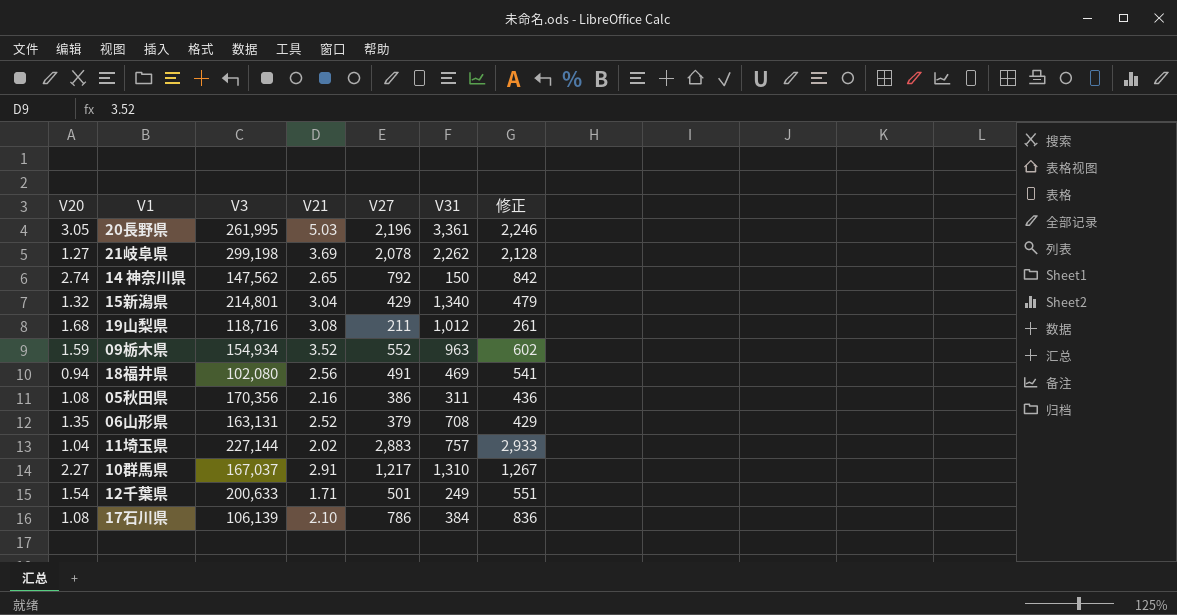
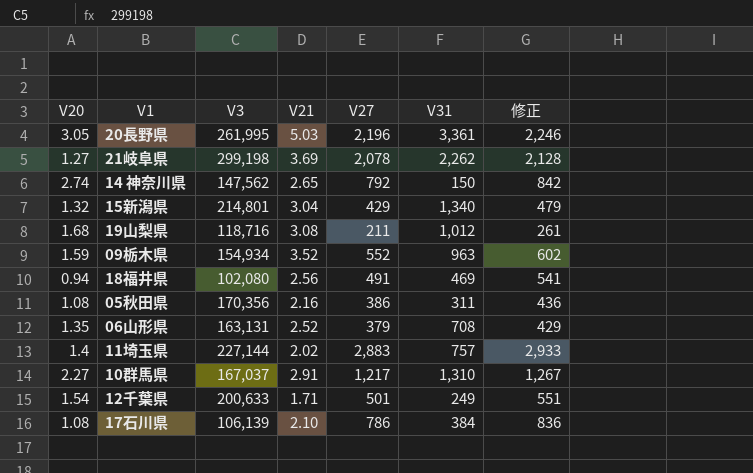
11埼玉県 | V20: 1.04 -> 1.4

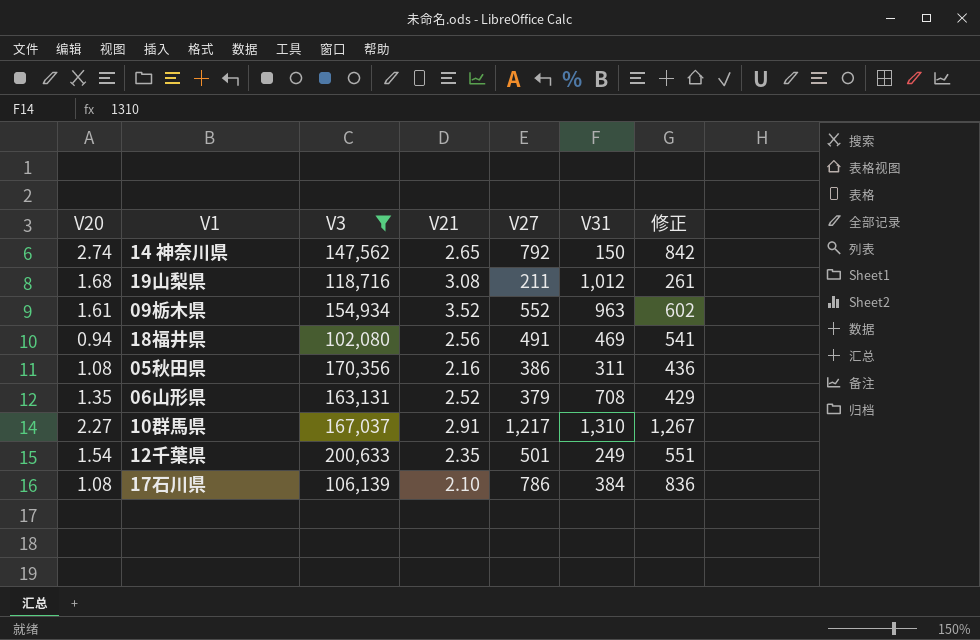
filter: none -> V3 <= 200,633
09栃木県 | V20: 1.59 -> 1.61
12千葉県 | V21: 1.71 -> 2.35

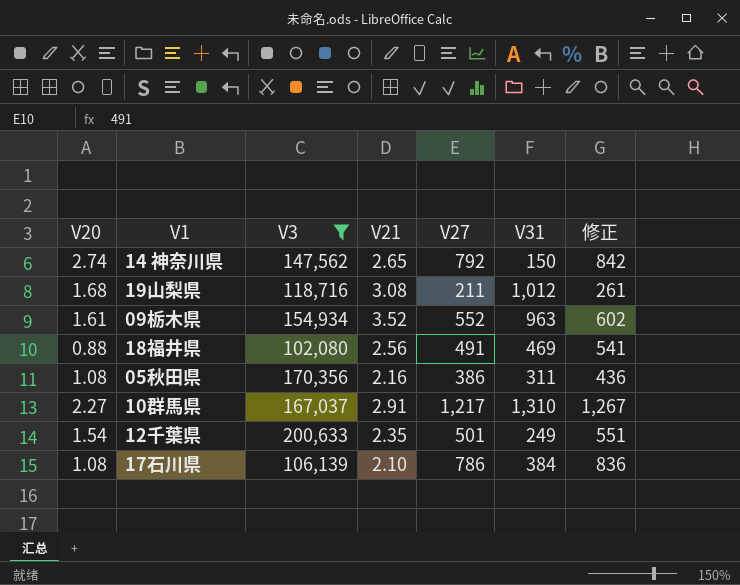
row 06山形県: 1.35 | 163,131 | 2.52 | 379 | 708 | 429 -> none
18福井県 | V20: 0.94 -> 0.88

